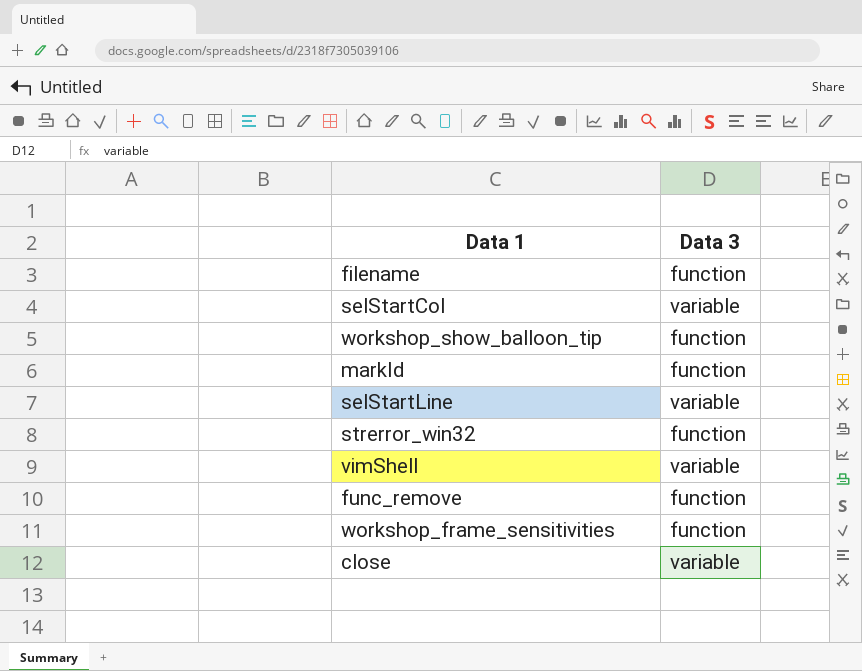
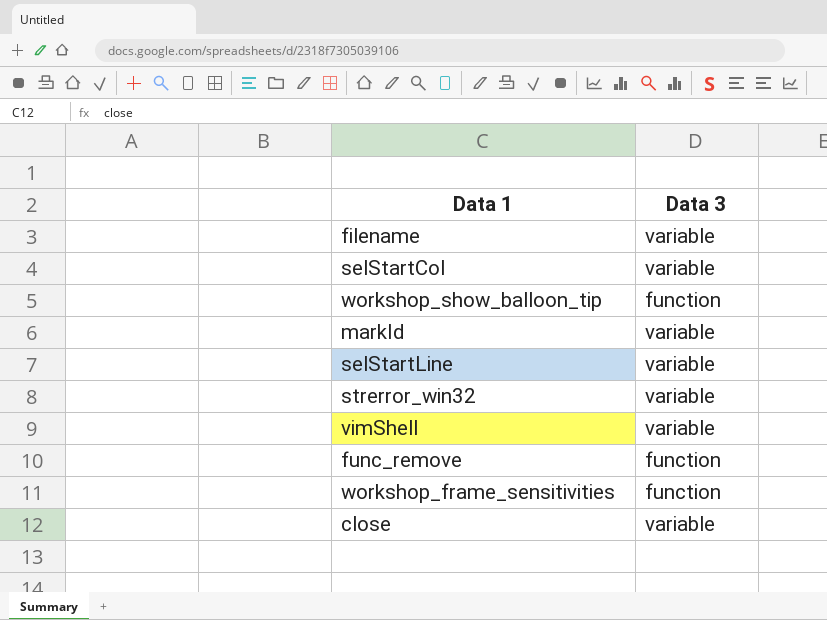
filename | Data 3: function -> variable
markId | Data 3: function -> variable
strerror_win32 | Data 3: function -> variable

